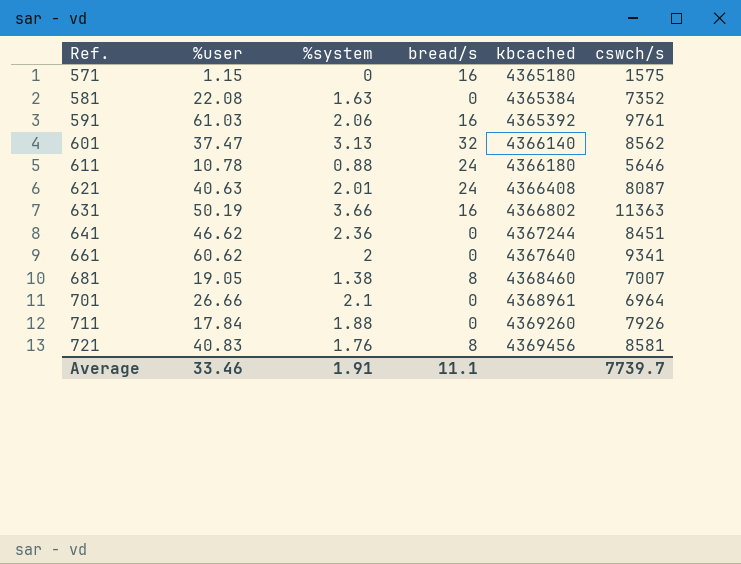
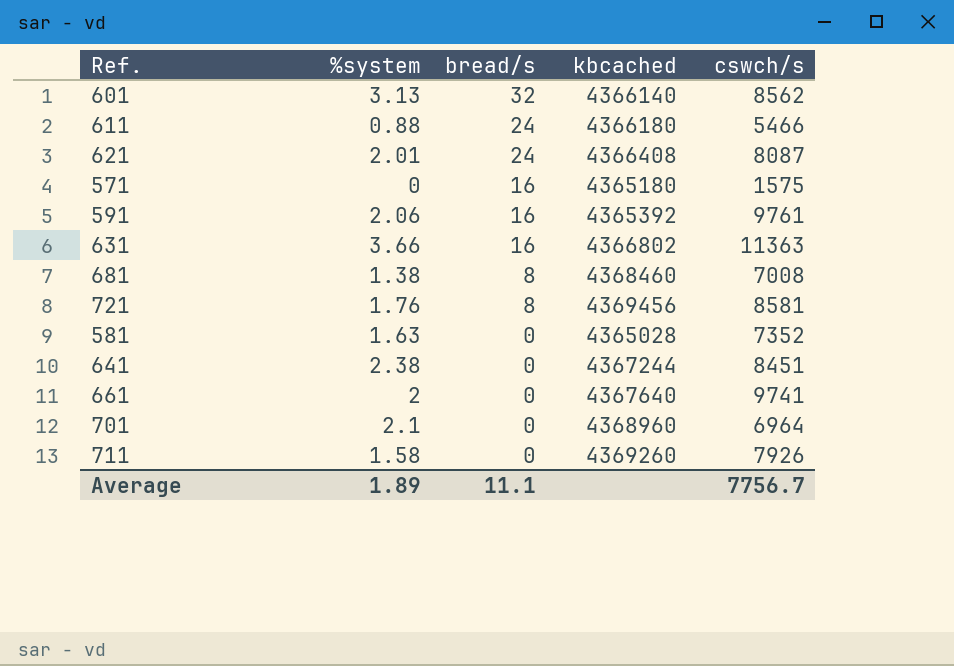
row order: Ref. ascending -> bread/s descending
column %user | position: 2 -> none
611 | cswch/s: 5646 -> 5466
681 | cswch/s: 7007 -> 7008
581 | kbcached: 4365384 -> 4365028
641 | %system: 2.36 -> 2.38
661 | cswch/s: 9341 -> 9741
701 | kbcached: 4368961 -> 4368960
711 | %system: 1.88 -> 1.58
Average | %system: 1.91 -> 1.89
Average | cswch/s: 7739.7 -> 7756.7

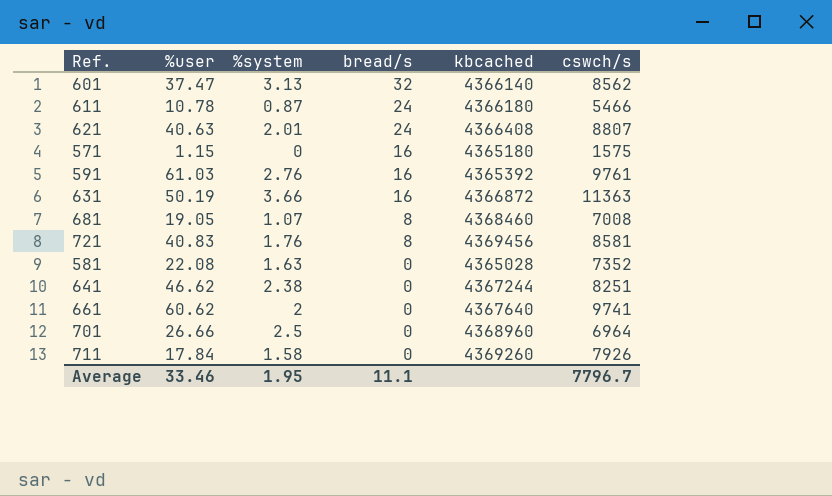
column %user | position: none -> 2
611 | %system: 0.88 -> 0.87
621 | cswch/s: 8087 -> 8807
591 | %system: 2.06 -> 2.76
631 | kbcached: 4366802 -> 4366872
681 | %system: 1.38 -> 1.07
641 | cswch/s: 8451 -> 8251
701 | %system: 2.1 -> 2.5
Average | %system: 1.89 -> 1.95
Average | cswch/s: 7756.7 -> 7796.7

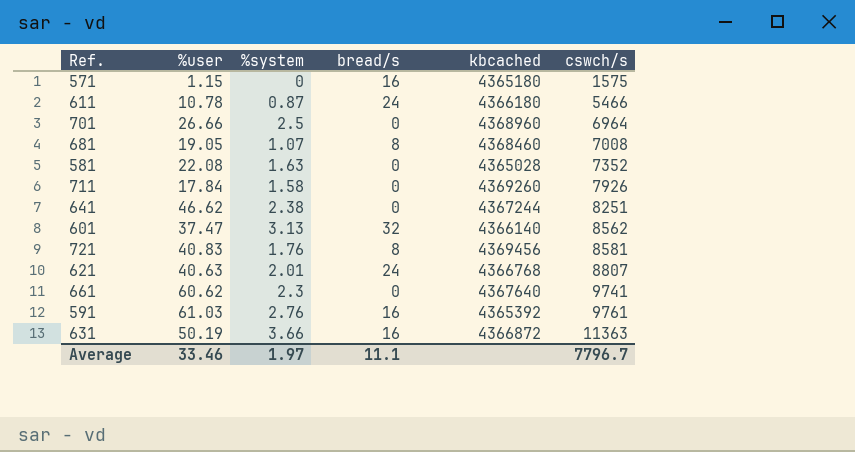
row order: bread/s descending -> cswch/s ascending
621 | kbcached: 4366408 -> 4366768
661 | %system: 2 -> 2.3
Average | %system: 1.95 -> 1.97

